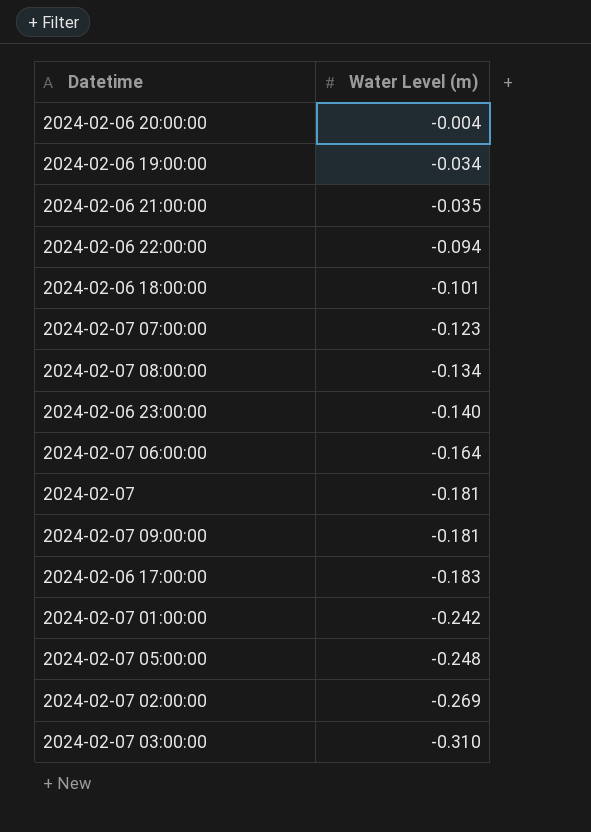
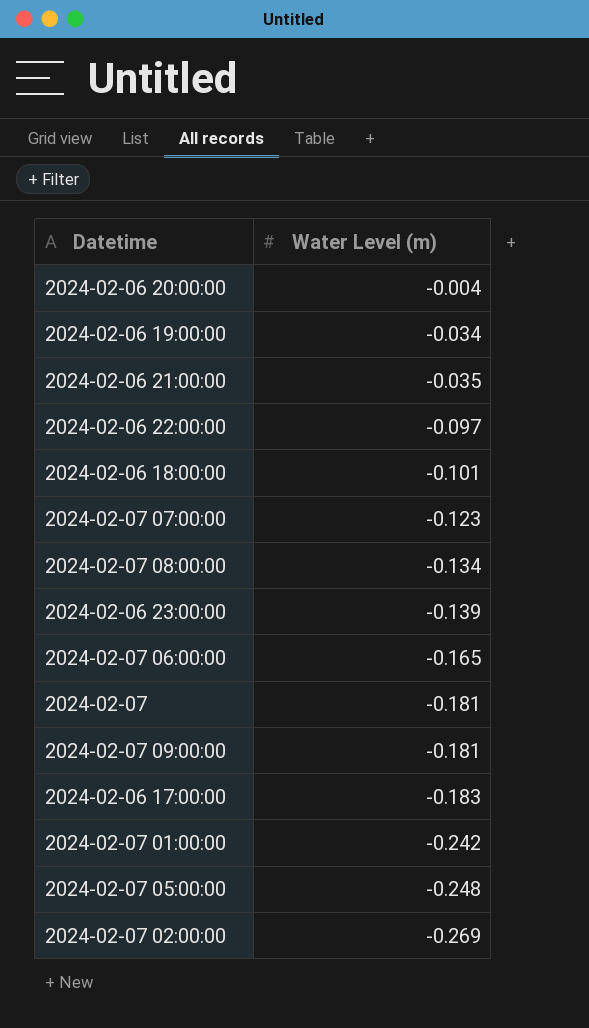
row 2024-02-07 03:00:00: -0.310 -> none
2024-02-06 22:00:00 | Water Level (m): -0.094 -> -0.097
2024-02-06 23:00:00 | Water Level (m): -0.140 -> -0.139
2024-02-07 06:00:00 | Water Level (m): -0.164 -> -0.165

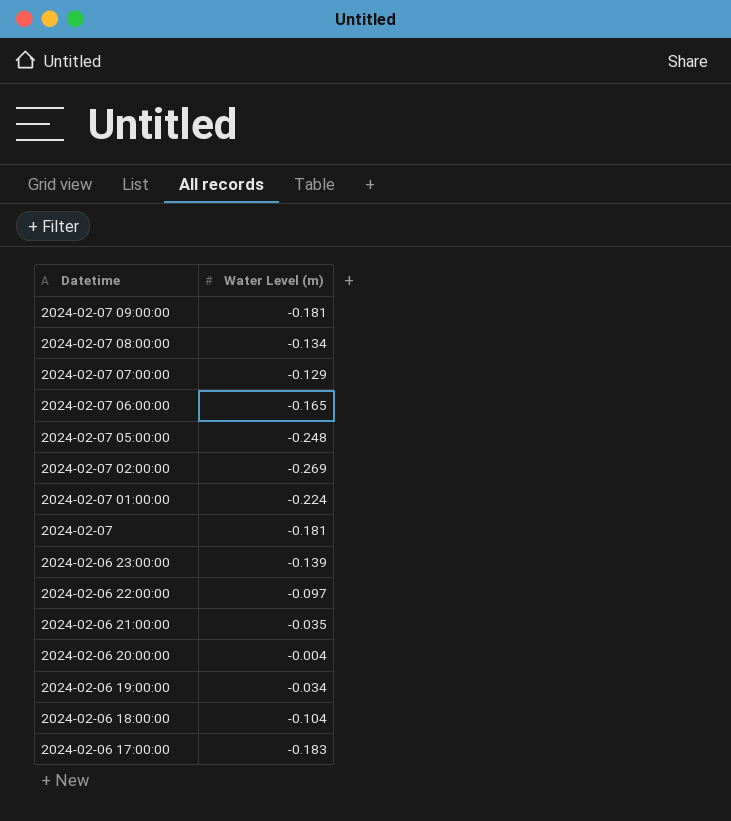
row order: Water Level (m) descending -> Datetime descending
2024-02-07 07:00:00 | Water Level (m): -0.123 -> -0.129
2024-02-07 01:00:00 | Water Level (m): -0.242 -> -0.224
2024-02-06 18:00:00 | Water Level (m): -0.101 -> -0.104

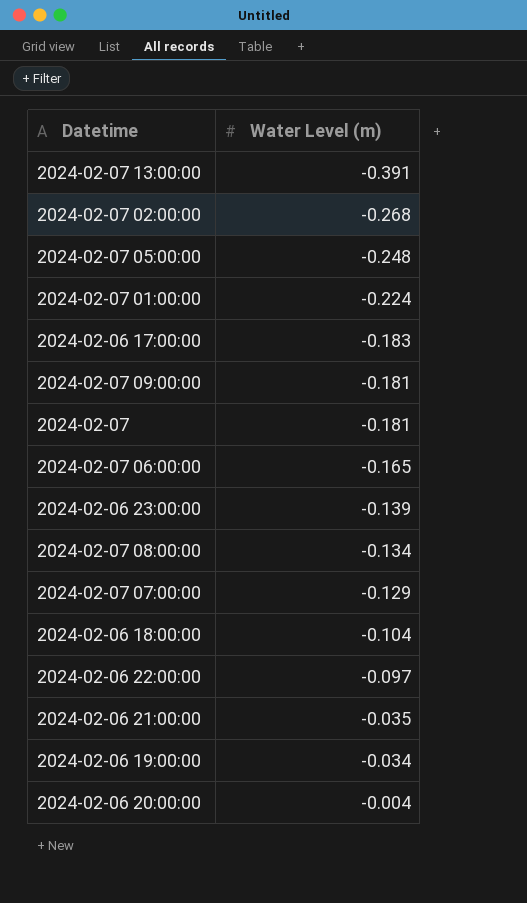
row order: Datetime descending -> Water Level (m) ascending
row 2024-02-07 13:00:00: none -> -0.391
2024-02-07 02:00:00 | Water Level (m): -0.269 -> -0.268

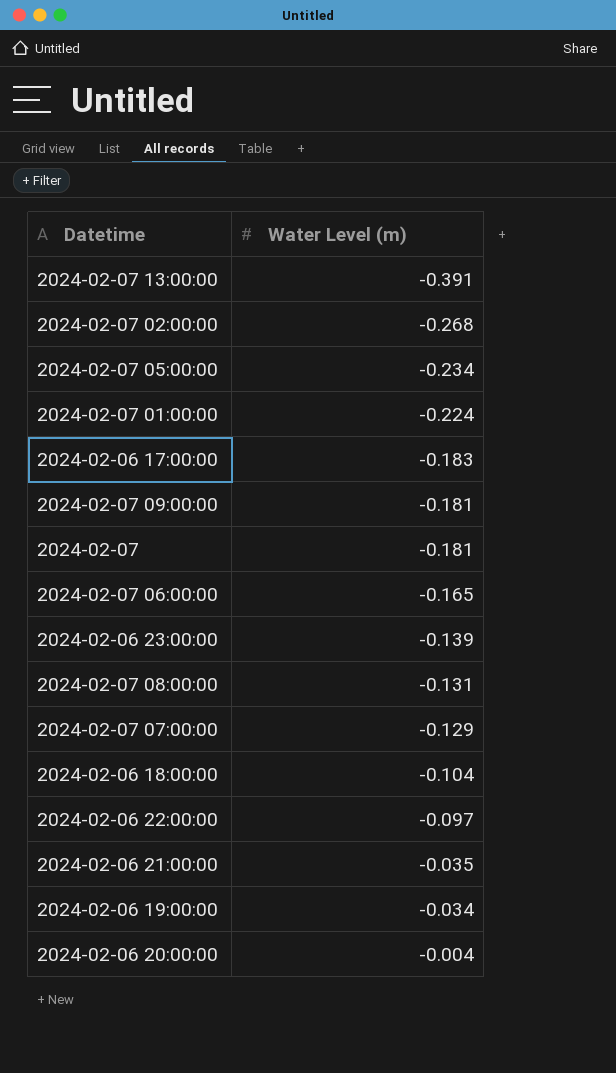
2024-02-07 05:00:00 | Water Level (m): -0.248 -> -0.234
2024-02-07 08:00:00 | Water Level (m): -0.134 -> -0.131

